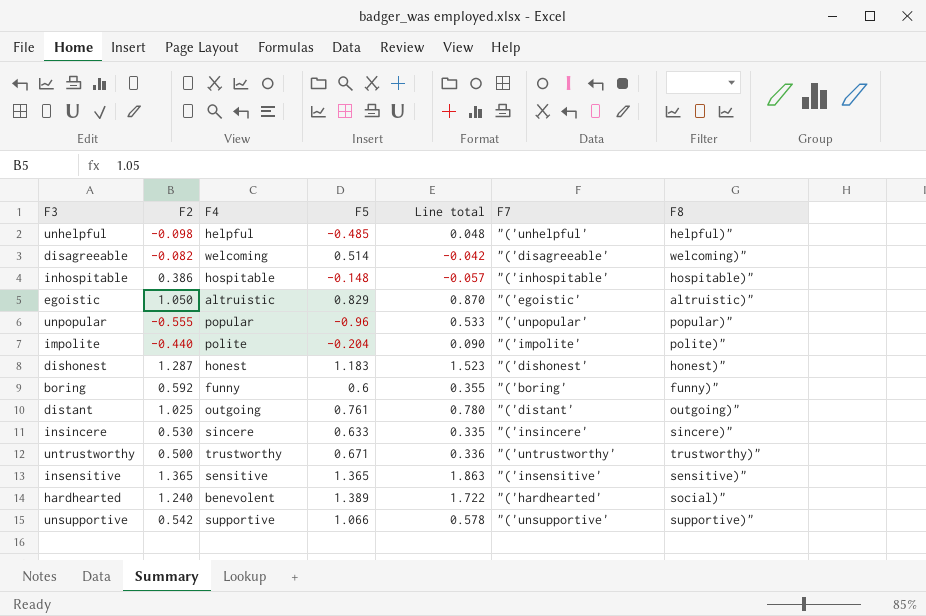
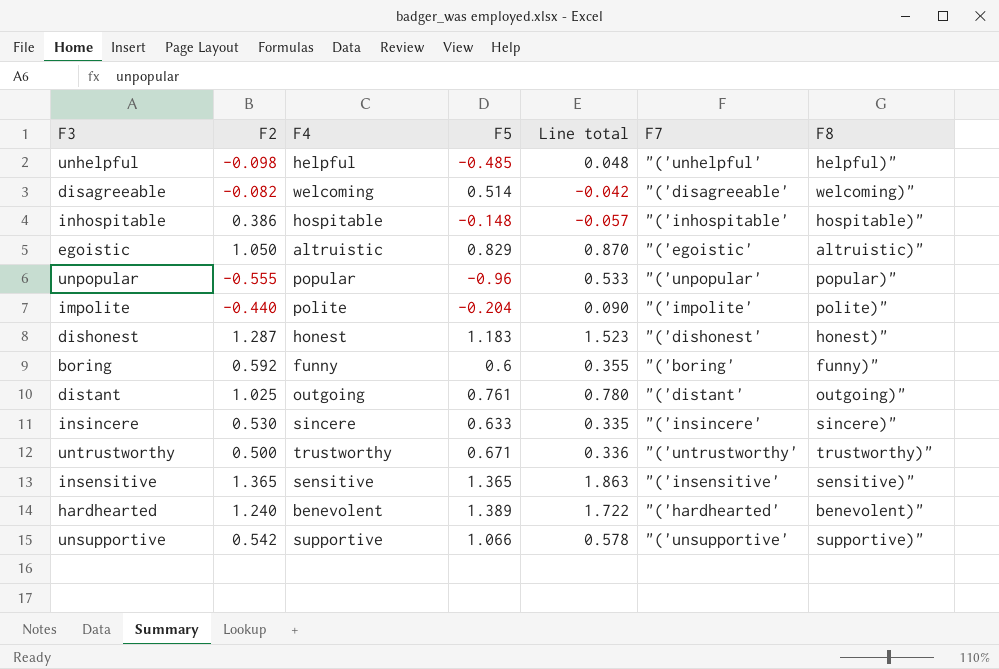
hardhearted | F8: social)" -> benevolent)"

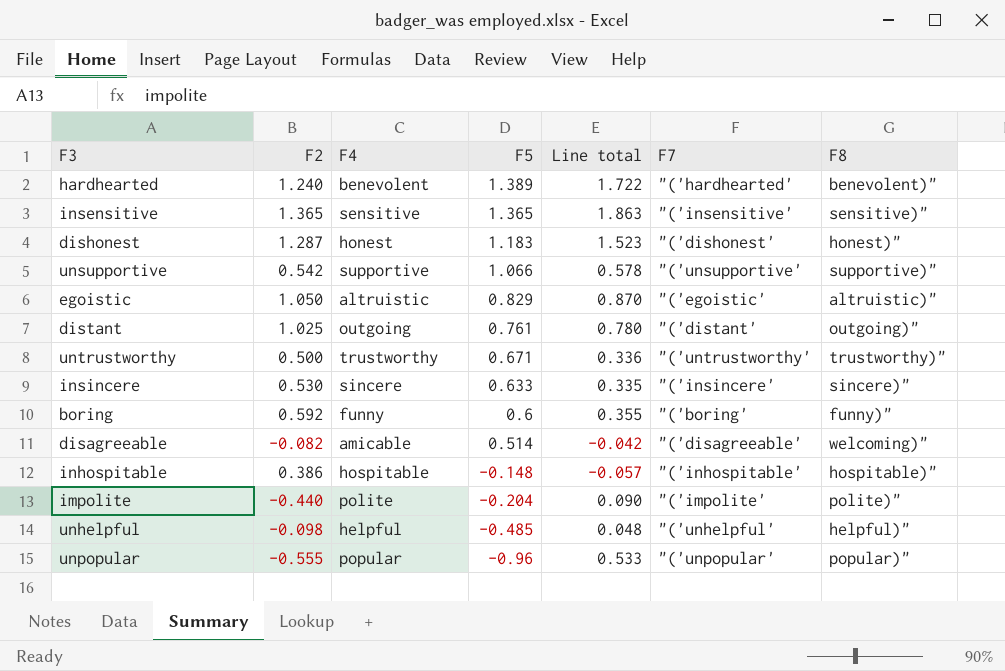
row order: none -> F5 descending
disagreeable | F4: welcoming -> amicable

